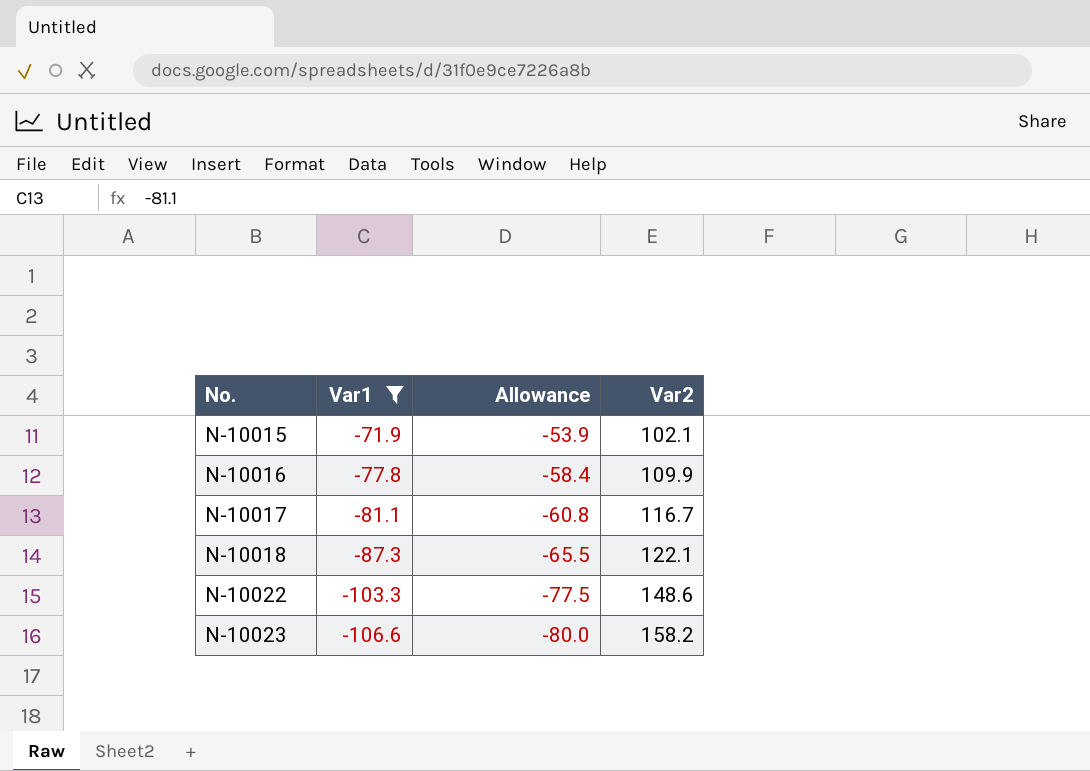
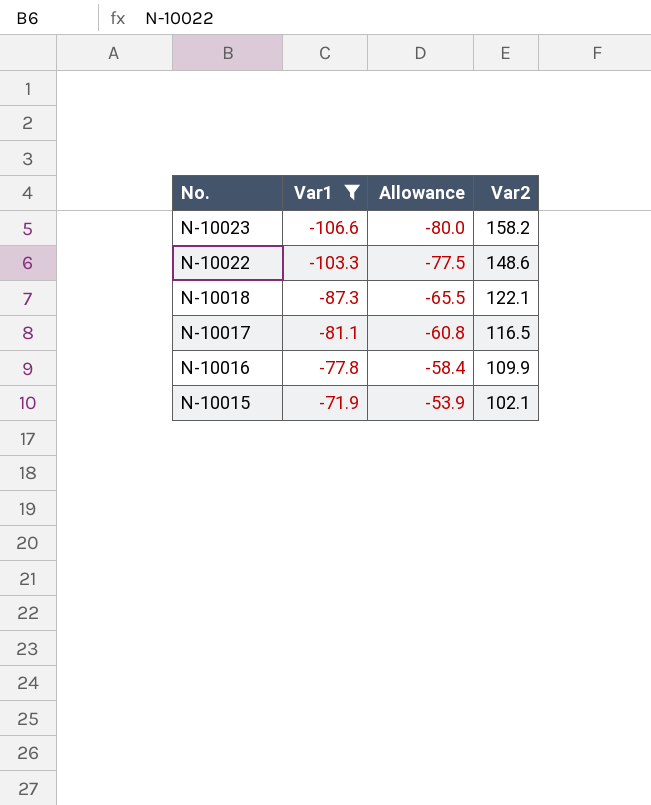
row order: No. ascending -> No. descending
N-10017 | Var2: 116.7 -> 116.5

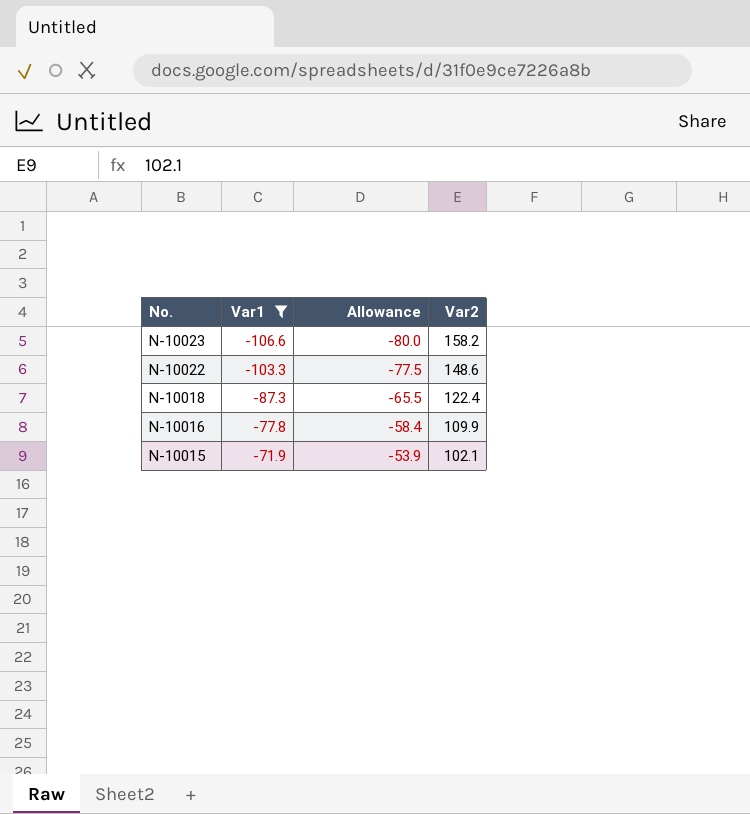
row N-10017: -81.1 | -60.8 | 116.5 -> none
N-10018 | Var2: 122.1 -> 122.4

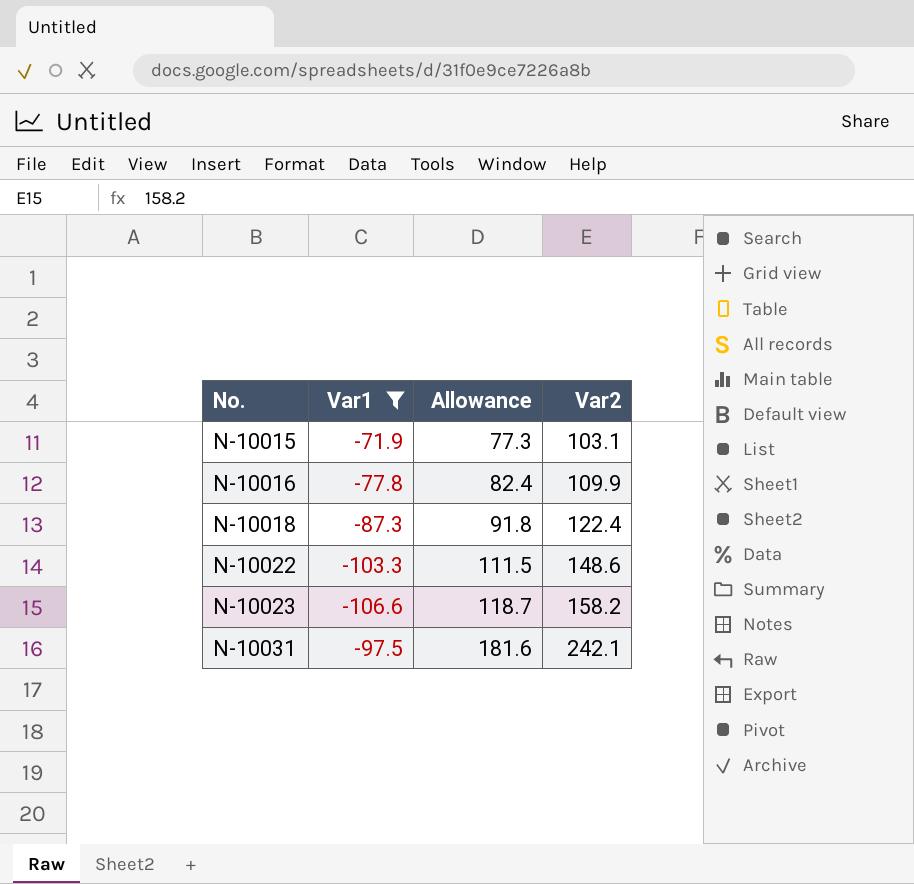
row order: No. descending -> No. ascending
column Allowance | formula: [Var1] * 0.75 -> [Var2] * 0.75
N-10015 | Var2: 102.1 -> 103.1
row N-10031: none -> -97.5 | 181.6 | 242.1

